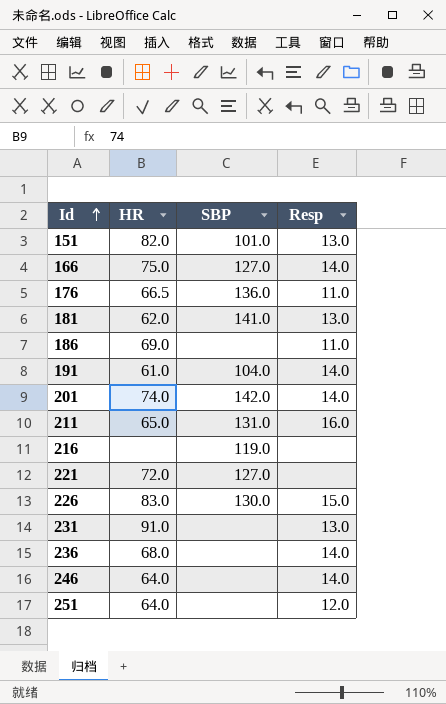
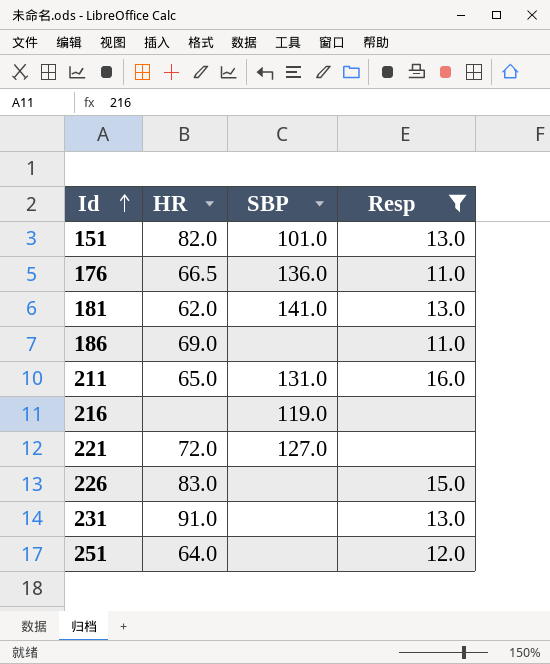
filter: none -> Resp != 14.0
226 | SBP: 130.0 -> none

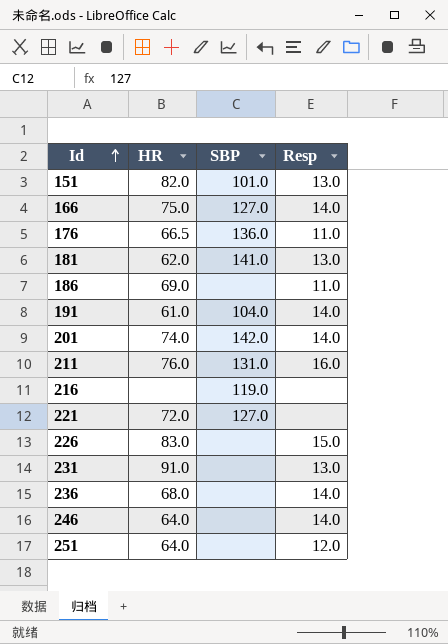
filter: Resp != 14.0 -> none
211 | HR: 65.0 -> 76.0

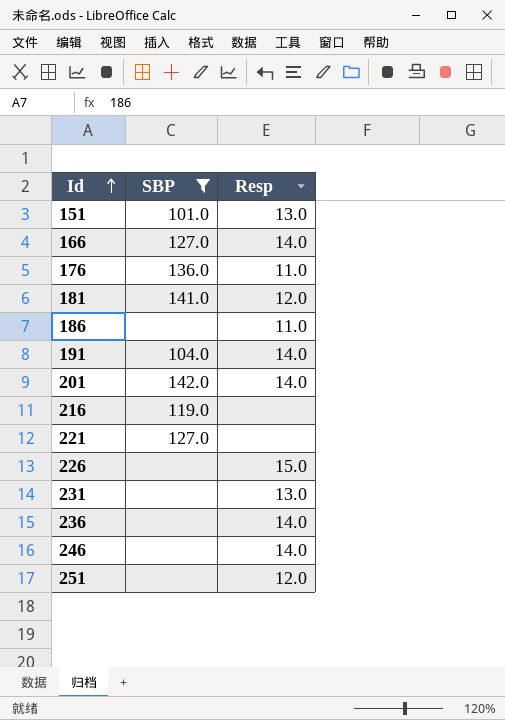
filter: none -> SBP != 131.0
column HR | position: 2 -> none
181 | Resp: 13.0 -> 12.0

